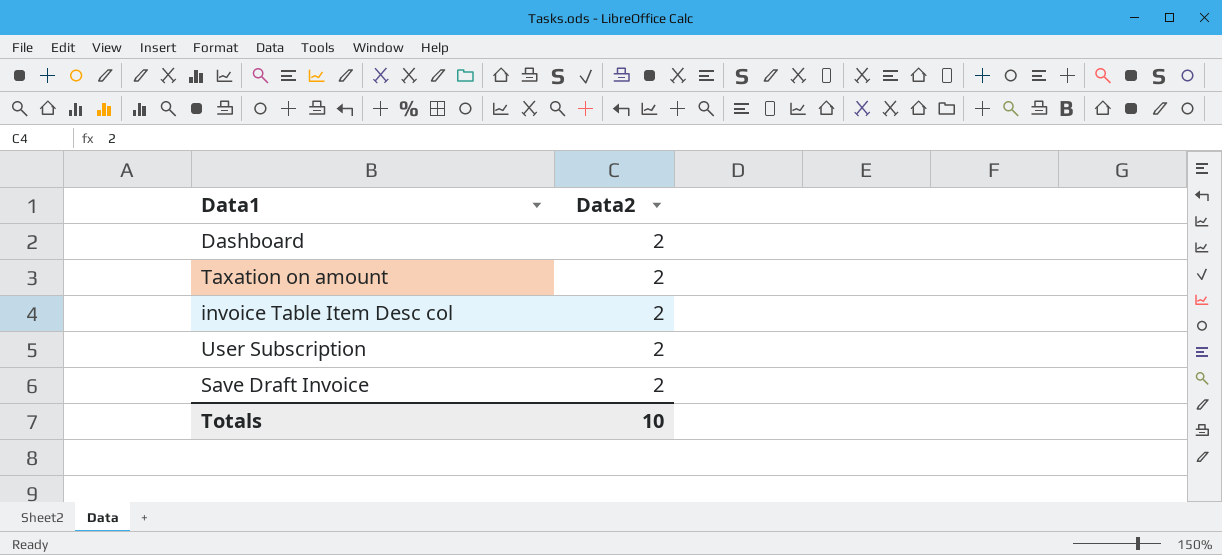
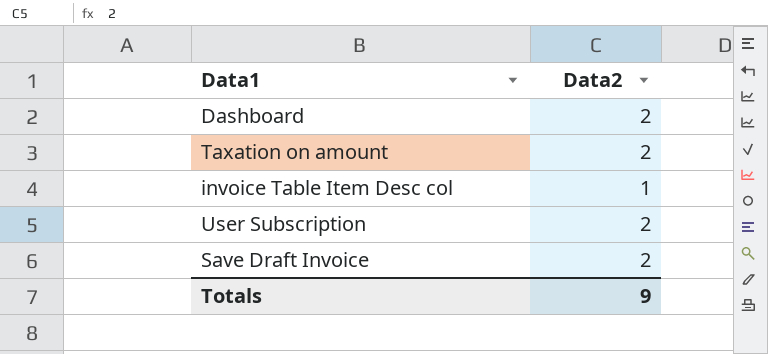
invoice Table Item Desc col | Data2: 2 -> 1
Totals | Data2: 10 -> 9

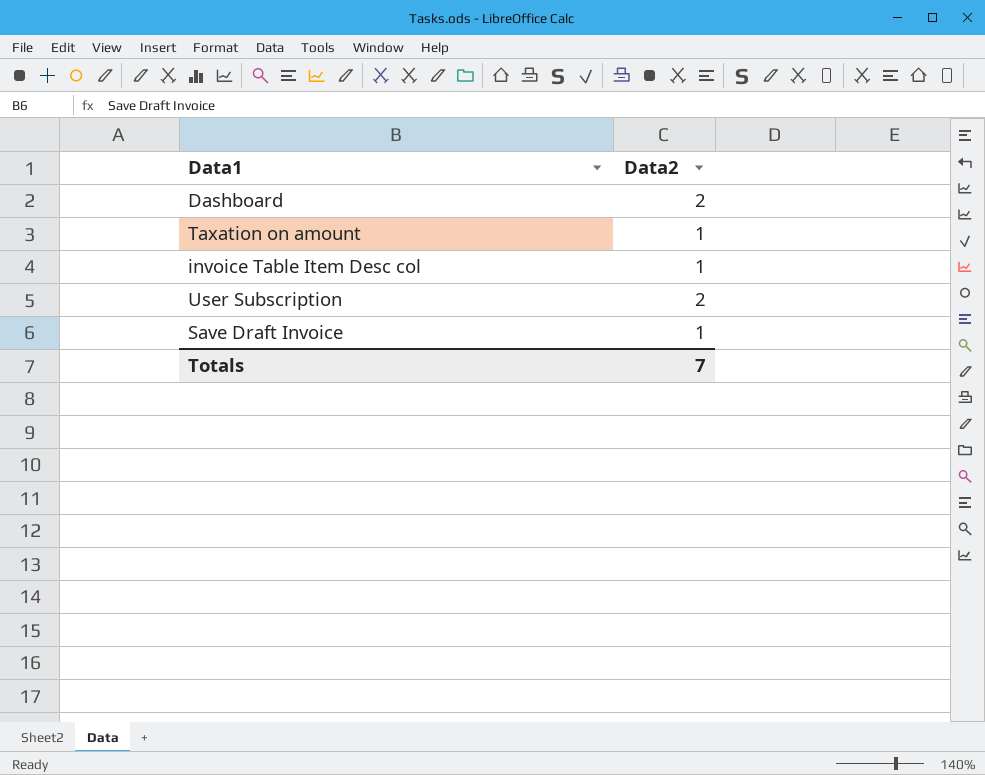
Taxation on amount | Data2: 2 -> 1
Save Draft Invoice | Data2: 2 -> 1
Totals | Data2: 9 -> 7

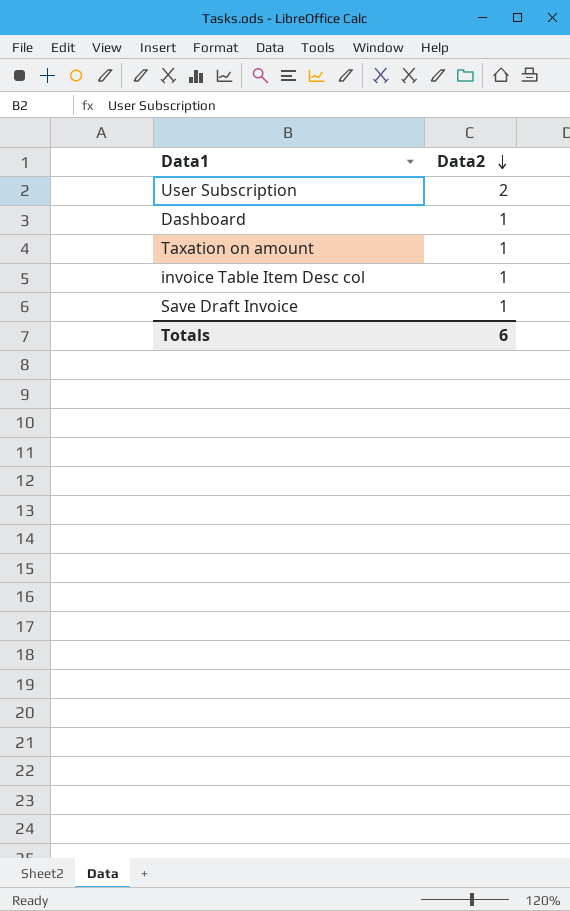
row order: none -> Data2 descending
Dashboard | Data2: 2 -> 1
Totals | Data2: 7 -> 6

